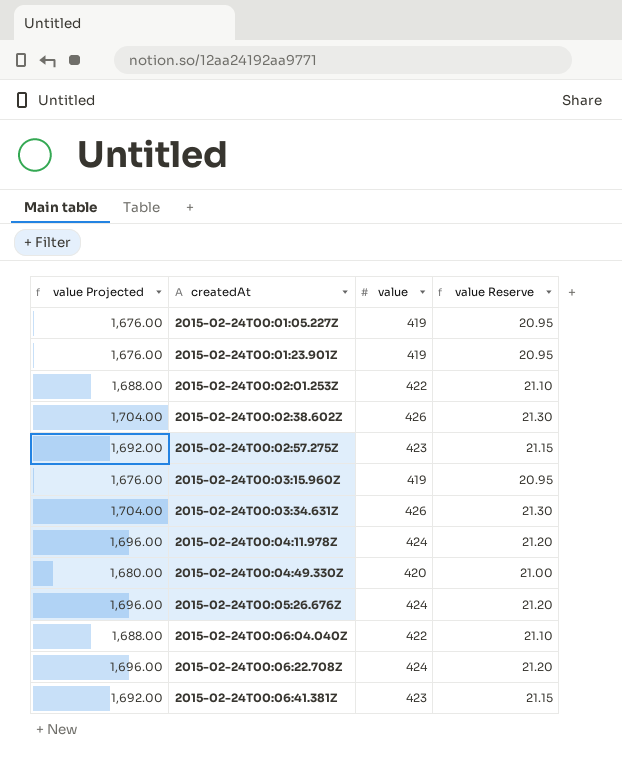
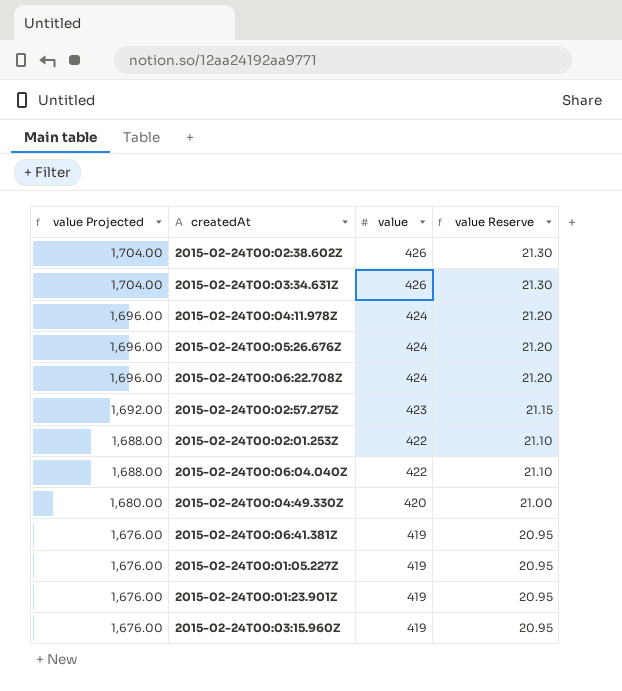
row order: createdAt ascending -> value Projected descending
2015-02-24T00:06:41.381Z | value Projected: 1,692.00 -> 1,676.00
2015-02-24T00:06:41.381Z | value: 423 -> 419
2015-02-24T00:06:41.381Z | value Reserve: 21.15 -> 20.95

